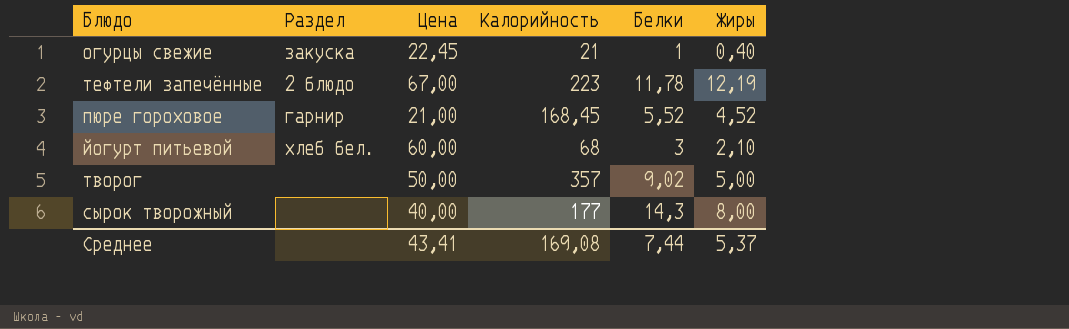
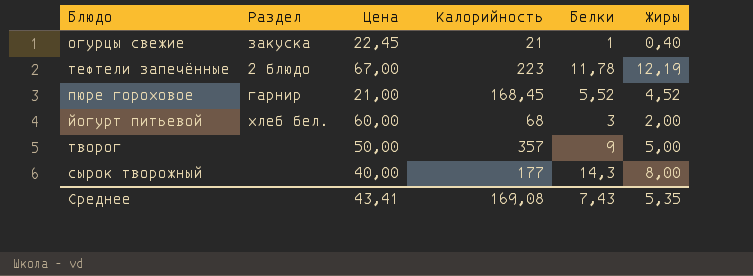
йогурт питьевой | Жиры: 2,10 -> 2,00
творог | Белки: 9,02 -> 9
Среднее | Белки: 7,44 -> 7,43
Среднее | Жиры: 5,37 -> 5,35

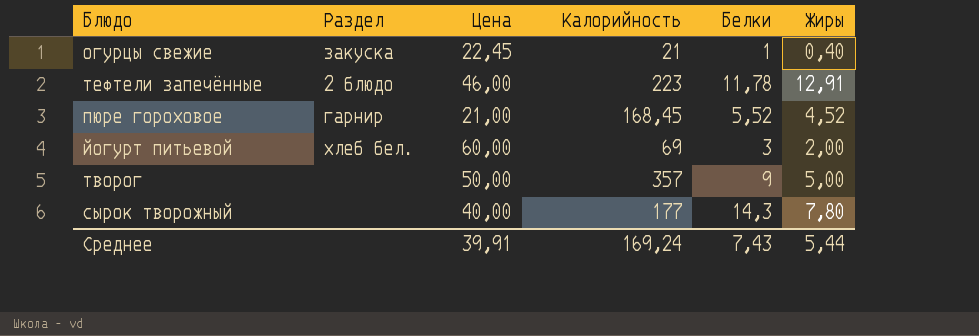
тефтели запечённые | Цена: 67,00 -> 46,00
тефтели запечённые | Жиры: 12,19 -> 12,91
йогурт питьевой | Калорийность: 68 -> 69
сырок творожный | Жиры: 8,00 -> 7,80
Среднее | Цена: 43,41 -> 39,91
Среднее | Калорийность: 169,08 -> 169,24
Среднее | Жиры: 5,35 -> 5,44

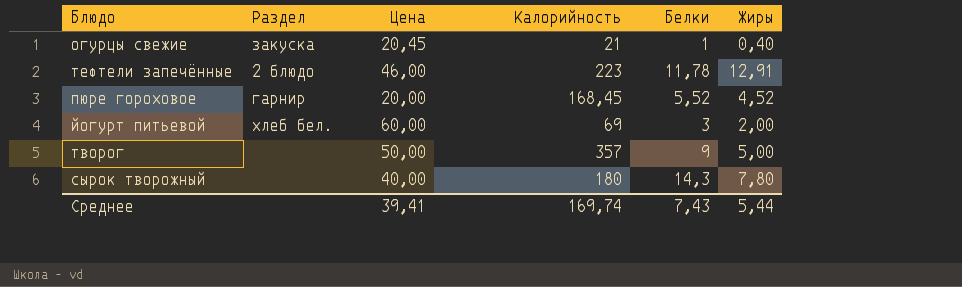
огурцы свежие | Цена: 22,45 -> 20,45
пюре гороховое | Цена: 21,00 -> 20,00
сырок творожный | Калорийность: 177 -> 180
Среднее | Цена: 39,91 -> 39,41
Среднее | Калорийность: 169,24 -> 169,74

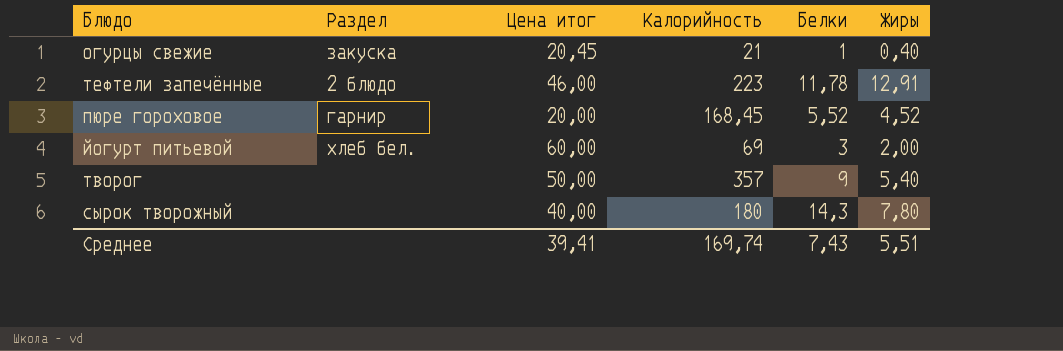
column name: Цена -> Цена итог
творог | Жиры: 5,00 -> 5,40
Среднее | Жиры: 5,44 -> 5,51

